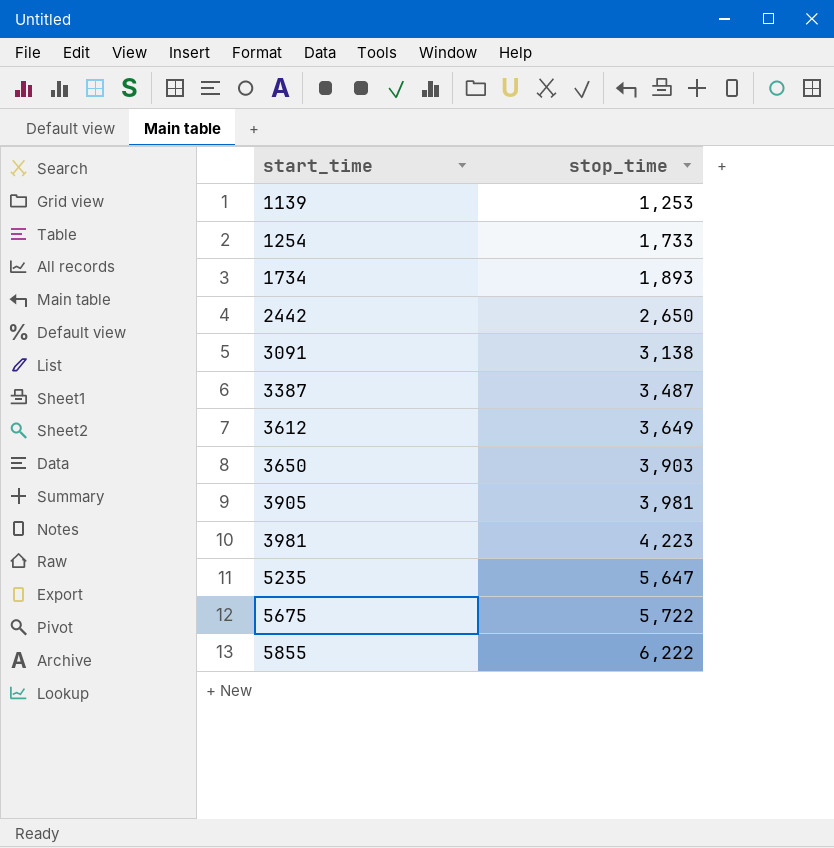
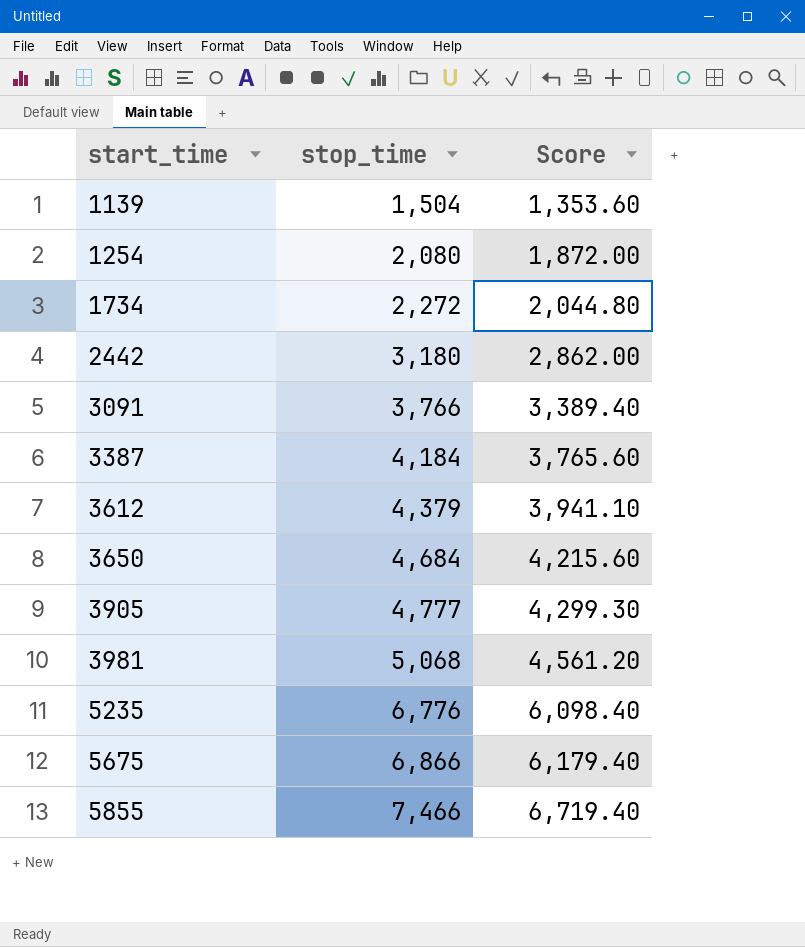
column Score | formula: none -> [stop_time] * 0.9
1139 | stop_time: 1,253 -> 1,504
1254 | stop_time: 1,733 -> 2,080
1734 | stop_time: 1,893 -> 2,272
2442 | stop_time: 2,650 -> 3,180
3091 | stop_time: 3,138 -> 3,766
3387 | stop_time: 3,487 -> 4,184
3612 | stop_time: 3,649 -> 4,379
3650 | stop_time: 3,903 -> 4,684
3905 | stop_time: 3,981 -> 4,777
3981 | stop_time: 4,223 -> 5,068
5235 | stop_time: 5,647 -> 6,776
5675 | stop_time: 5,722 -> 6,866
5855 | stop_time: 6,222 -> 7,466

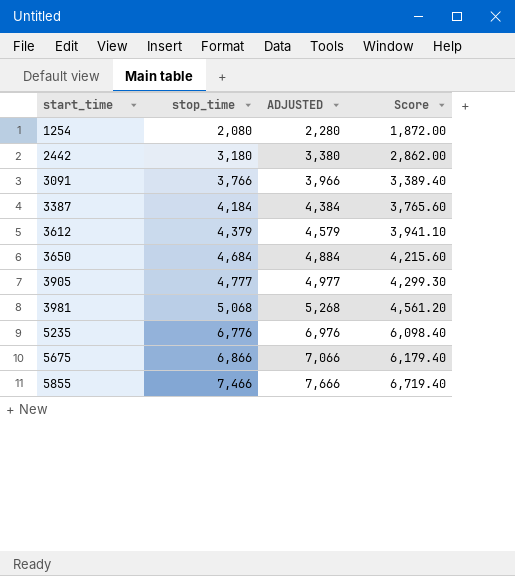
column ADJUSTED | formula: none -> [stop_time] + 200
row 1139: 1,504 | 1,353.60 -> none
row 1734: 2,272 | 2,044.80 -> none

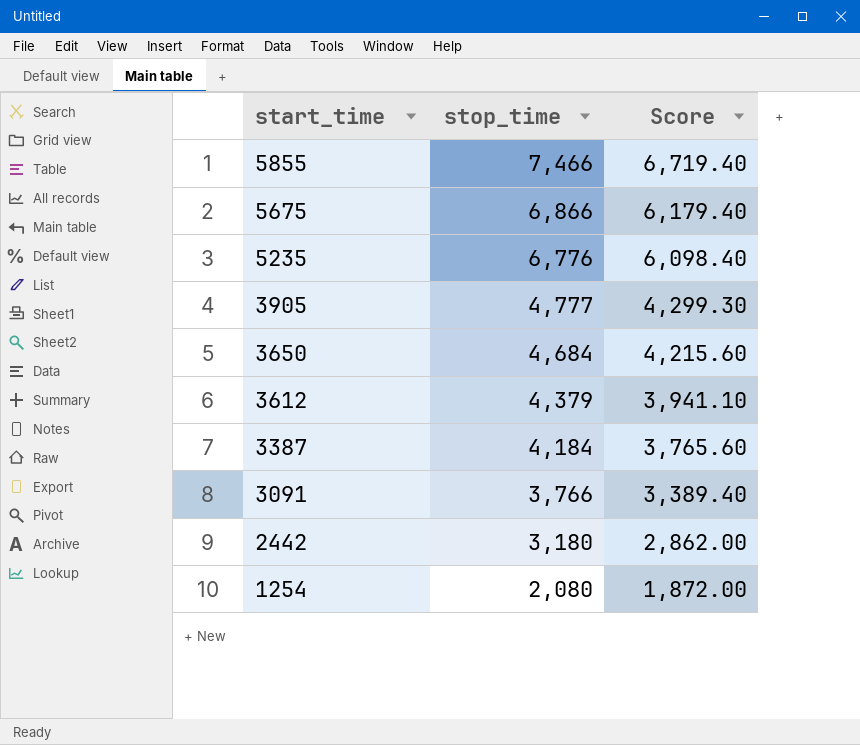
row order: start_time ascending -> start_time descending
column ADJUSTED | formula: [stop_time] + 200 -> none
row 3981: 5,068 | 5,268 | 4,561.20 -> none

